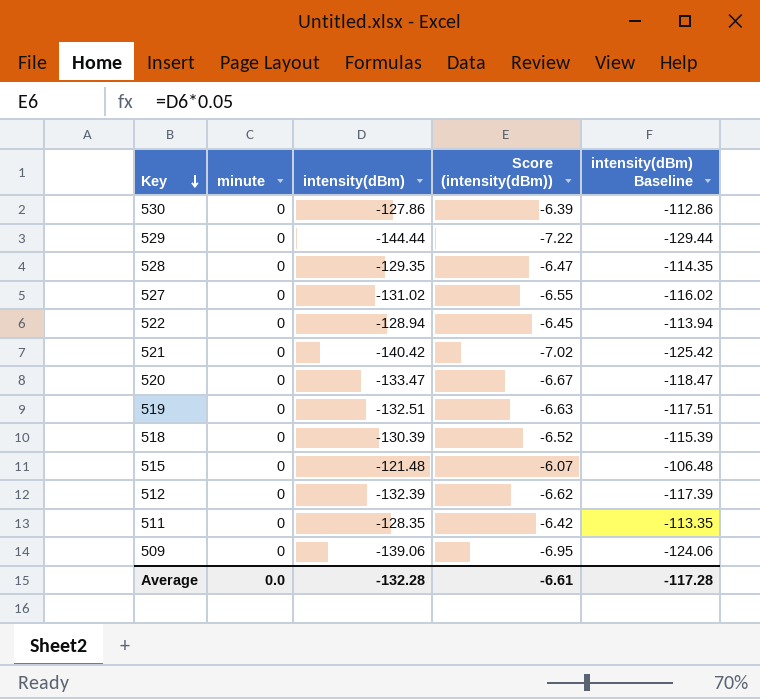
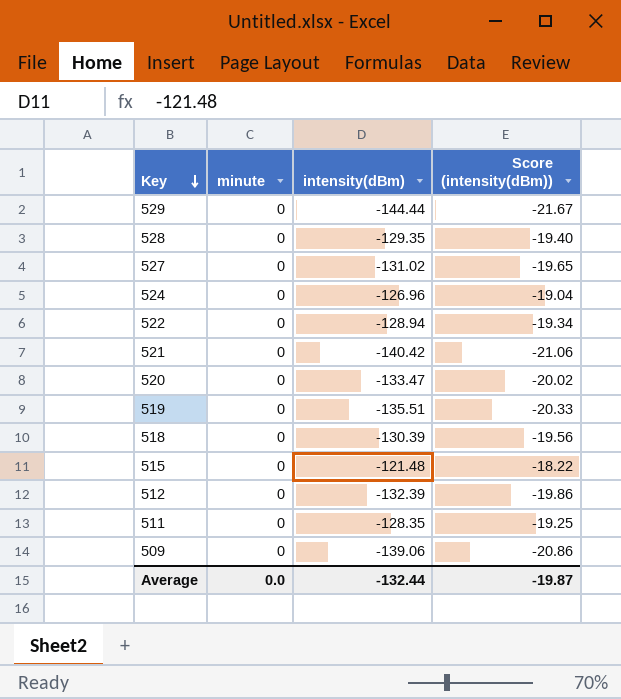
column intensity(dBm) Baseline | formula: [intensity(dBm)] + 15 -> none
column Score (intensity(dBm)) | formula: [intensity(dBm)] * 0.05 -> [intensity(dBm)] * 0.15
row 530: 0 | -127.86 | -6.39 | -112.86 -> none
row 524: none -> 0 | -126.96 | -19.04
519 | intensity(dBm): -132.51 -> -135.51
Average | intensity(dBm): -132.28 -> -132.44
Average | Score (intensity(dBm)): -6.61 -> -19.87

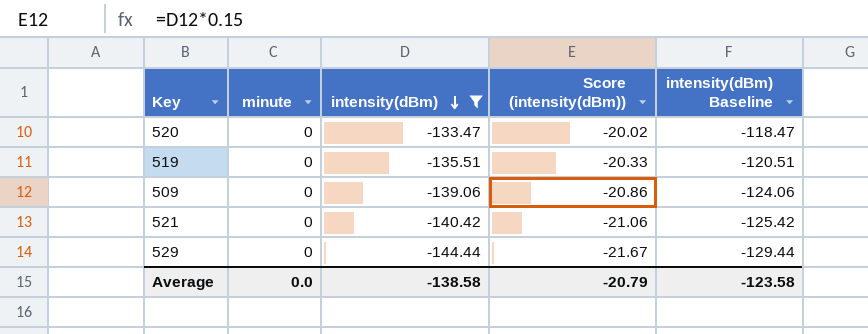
filter: none -> intensity(dBm) <= -133.47
row order: Key descending -> intensity(dBm) descending
column intensity(dBm) Baseline | formula: none -> [intensity(dBm)] + 15
Average | intensity(dBm): -132.44 -> -138.58
Average | Score (intensity(dBm)): -19.87 -> -20.79

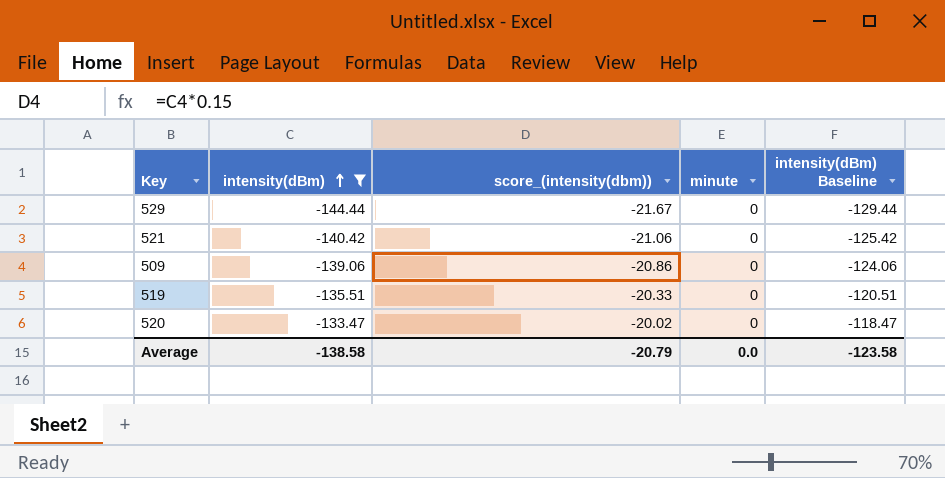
row order: intensity(dBm) descending -> intensity(dBm) ascending
column name: Score (intensity(dBm)) -> score_(intensity(dbm))
column minute | position: 2 -> 4

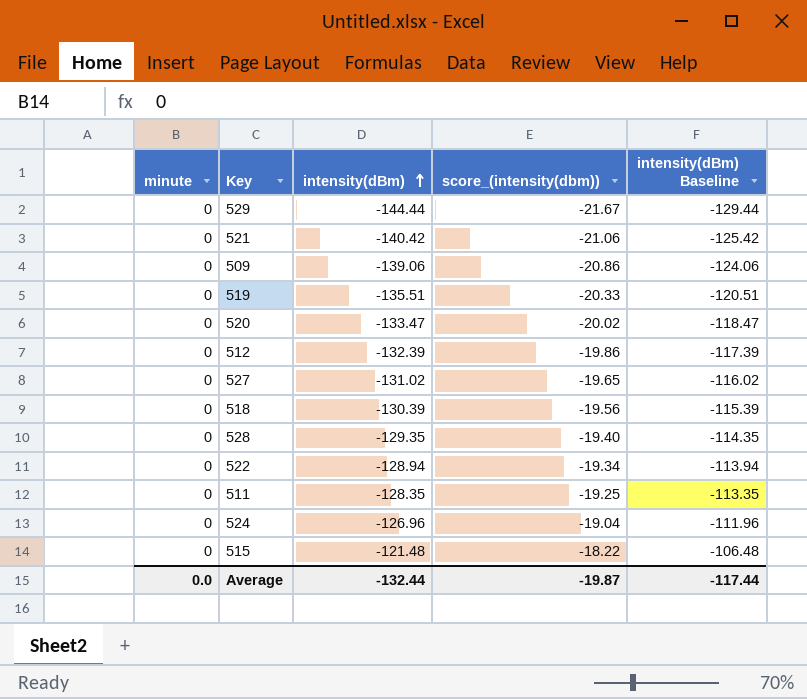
filter: intensity(dBm) <= -133.47 -> none
column minute | position: 4 -> 1
Average | intensity(dBm): -138.58 -> -132.44
Average | score_(intensity(dbm)): -20.79 -> -19.87
Average | intensity(dBm) Baseline: -123.58 -> -117.44

